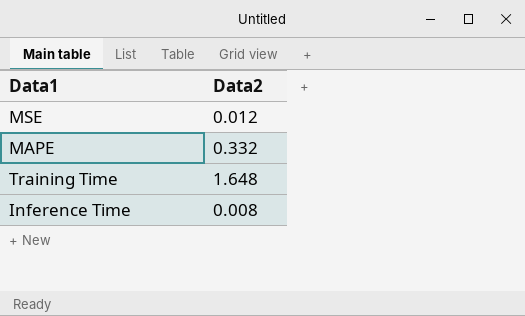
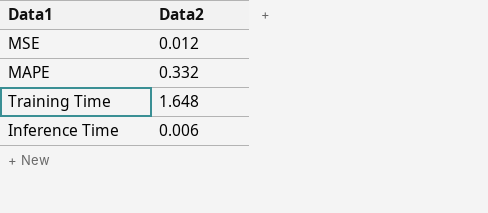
Inference Time | Data2: 0.008 -> 0.006

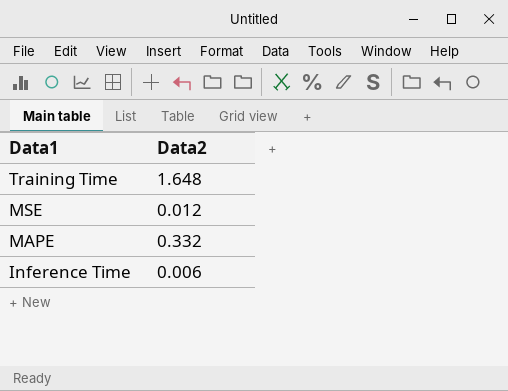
row order: none -> Data1 descending

